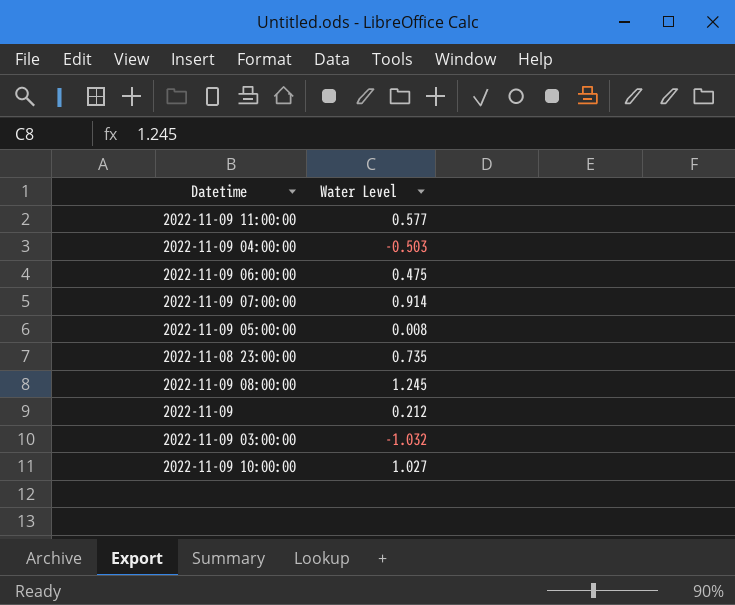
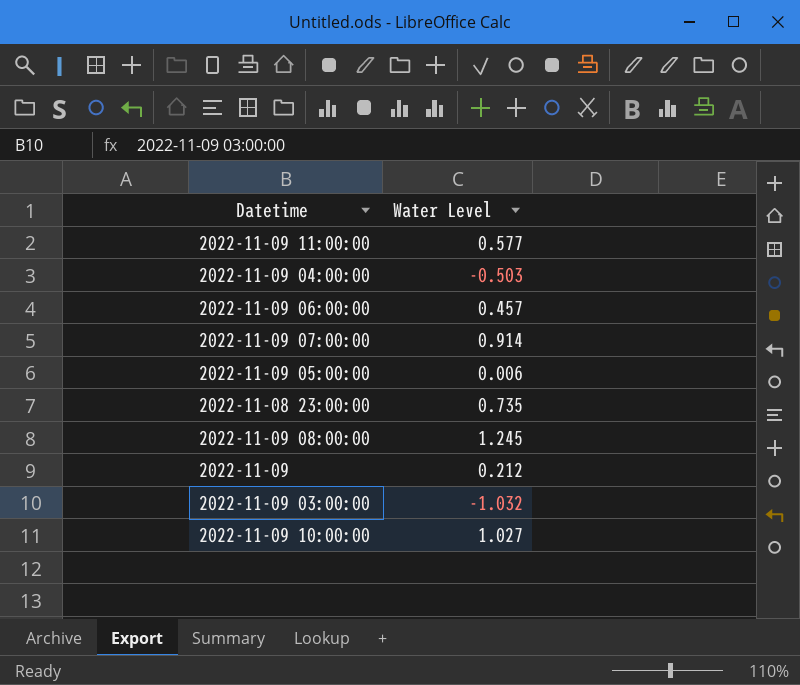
2022-11-09 06:00:00 | Water Level: 0.475 -> 0.457
2022-11-09 05:00:00 | Water Level: 0.008 -> 0.006

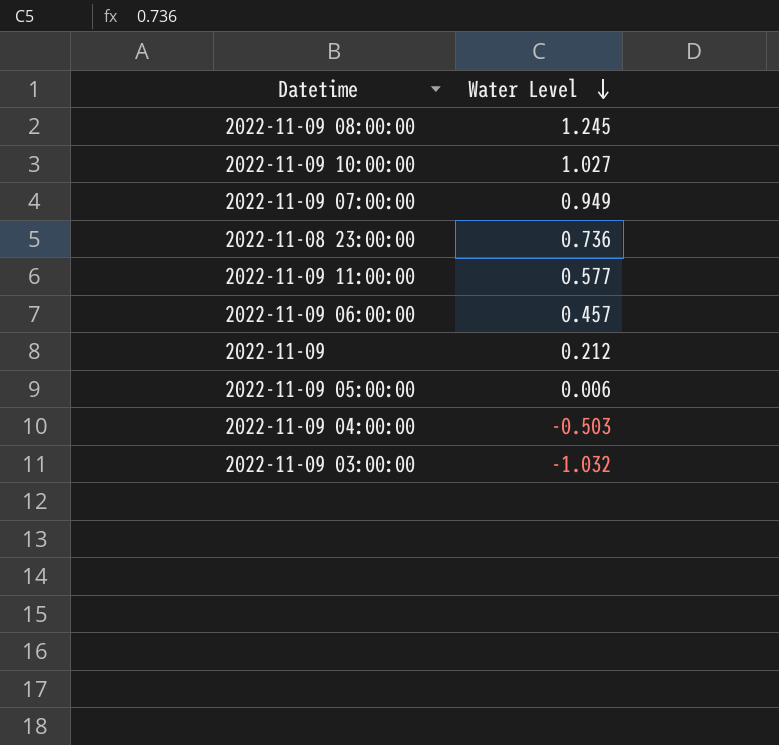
row order: none -> Water Level descending
2022-11-09 07:00:00 | Water Level: 0.914 -> 0.949
2022-11-08 23:00:00 | Water Level: 0.735 -> 0.736

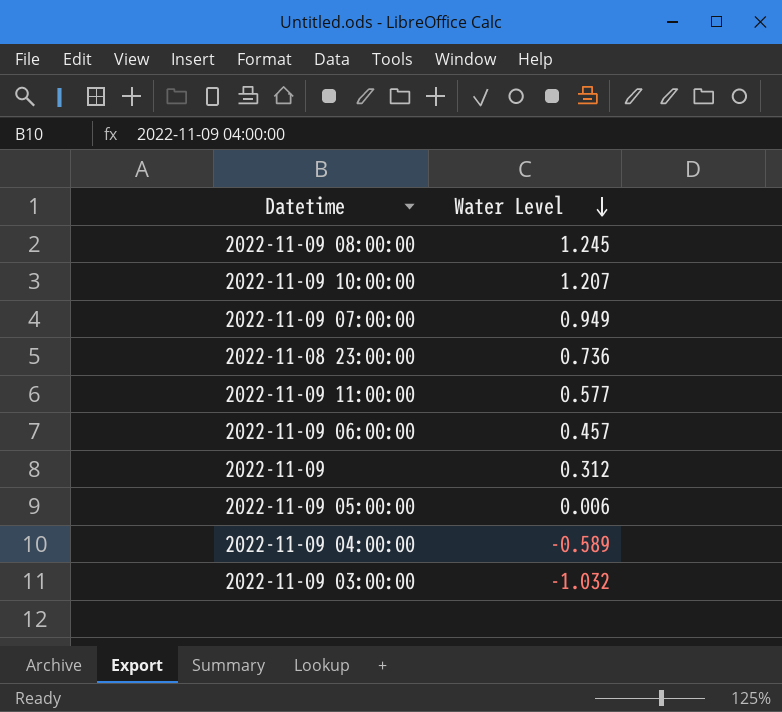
2022-11-09 10:00:00 | Water Level: 1.027 -> 1.207
2022-11-09 | Water Level: 0.212 -> 0.312
2022-11-09 04:00:00 | Water Level: -0.503 -> -0.589

